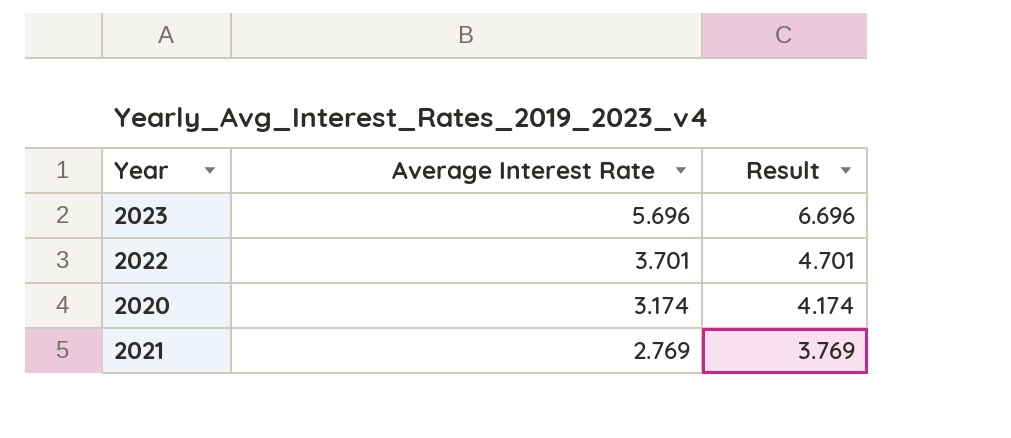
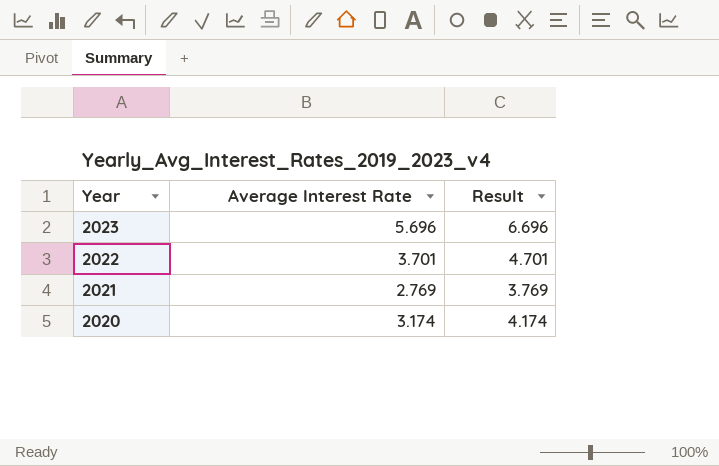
row order: Average Interest Rate descending -> Year descending

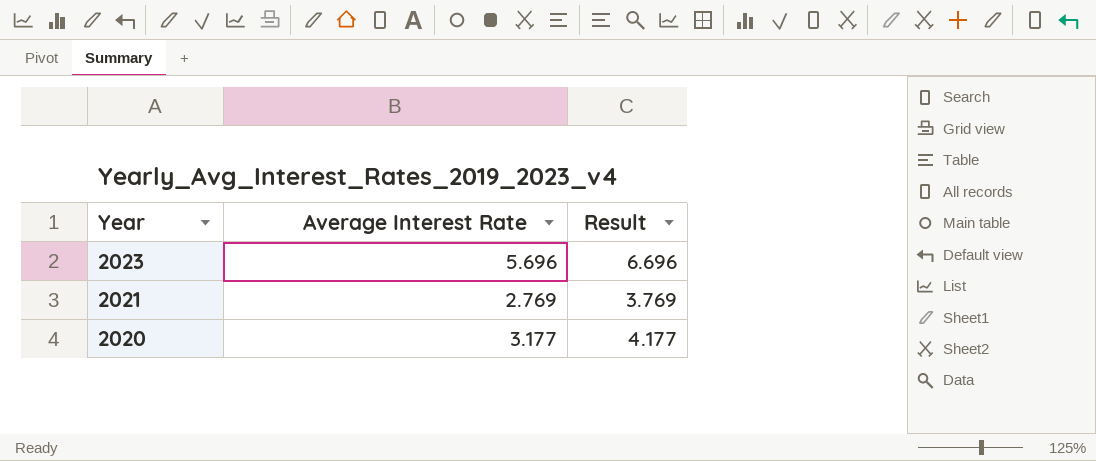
row 2022: 3.701 | 4.701 -> none
2020 | Average Interest Rate: 3.174 -> 3.177
2020 | Result: 4.174 -> 4.177

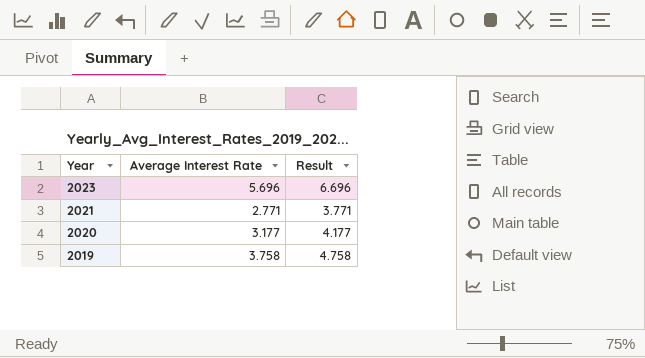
2021 | Average Interest Rate: 2.769 -> 2.771
2021 | Result: 3.769 -> 3.771
row 2019: none -> 3.758 | 4.758

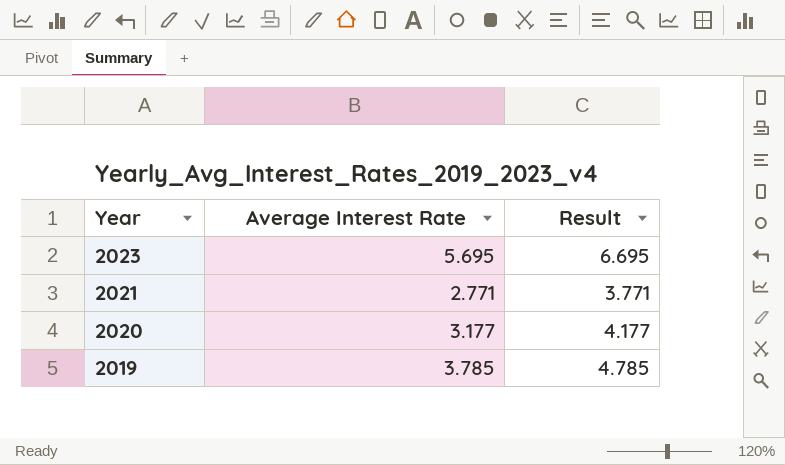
2023 | Average Interest Rate: 5.696 -> 5.695
2023 | Result: 6.696 -> 6.695
2019 | Average Interest Rate: 3.758 -> 3.785
2019 | Result: 4.758 -> 4.785

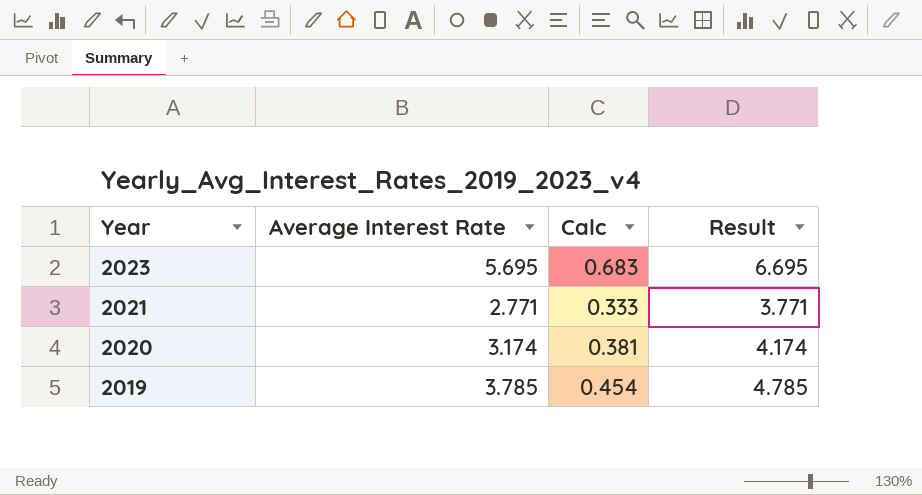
column Calc | formula: none -> [Average Interest Rate] * 0.12
2020 | Average Interest Rate: 3.177 -> 3.174
2020 | Result: 4.177 -> 4.174

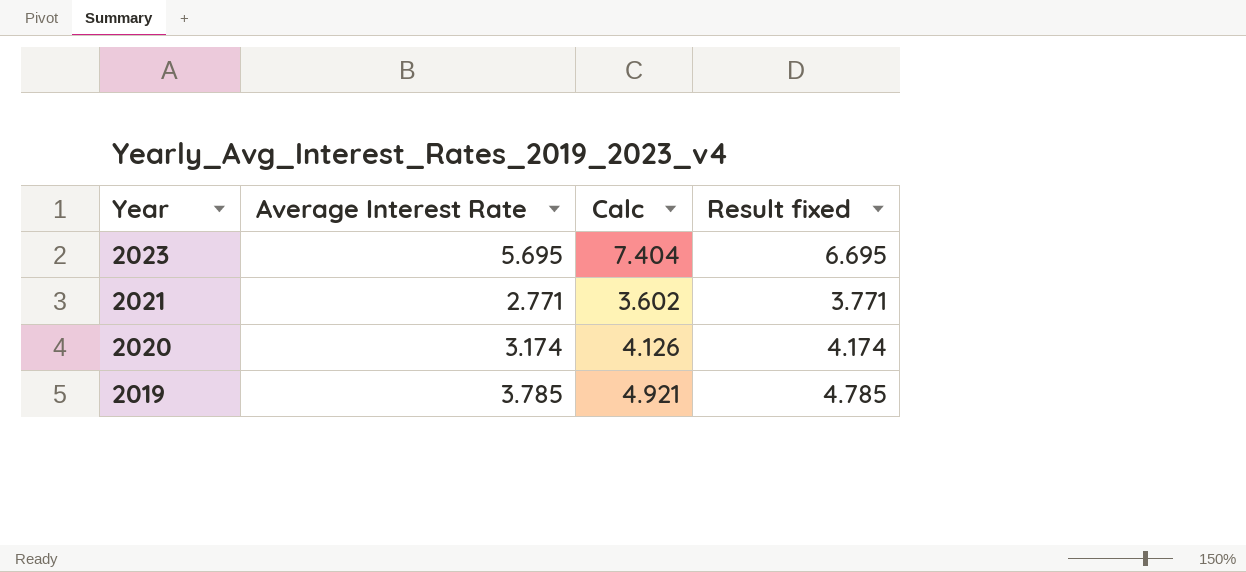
column Calc | formula: [Average Interest Rate] * 0.12 -> [Average Interest Rate] * 1.3
column name: Result -> Result fixed

